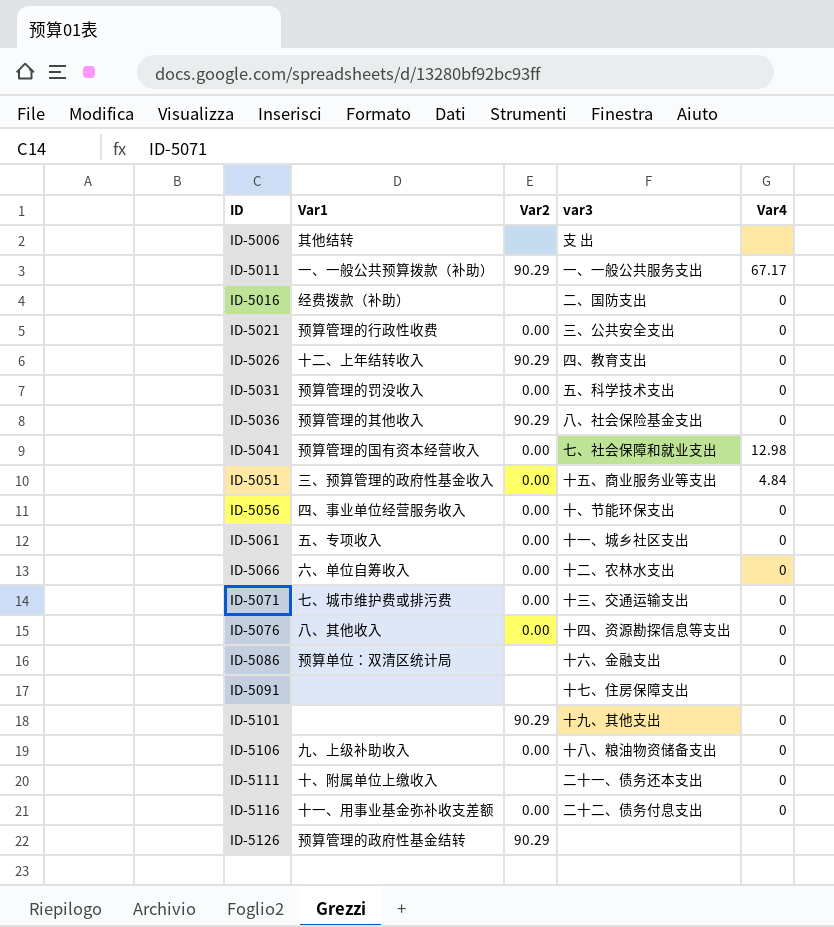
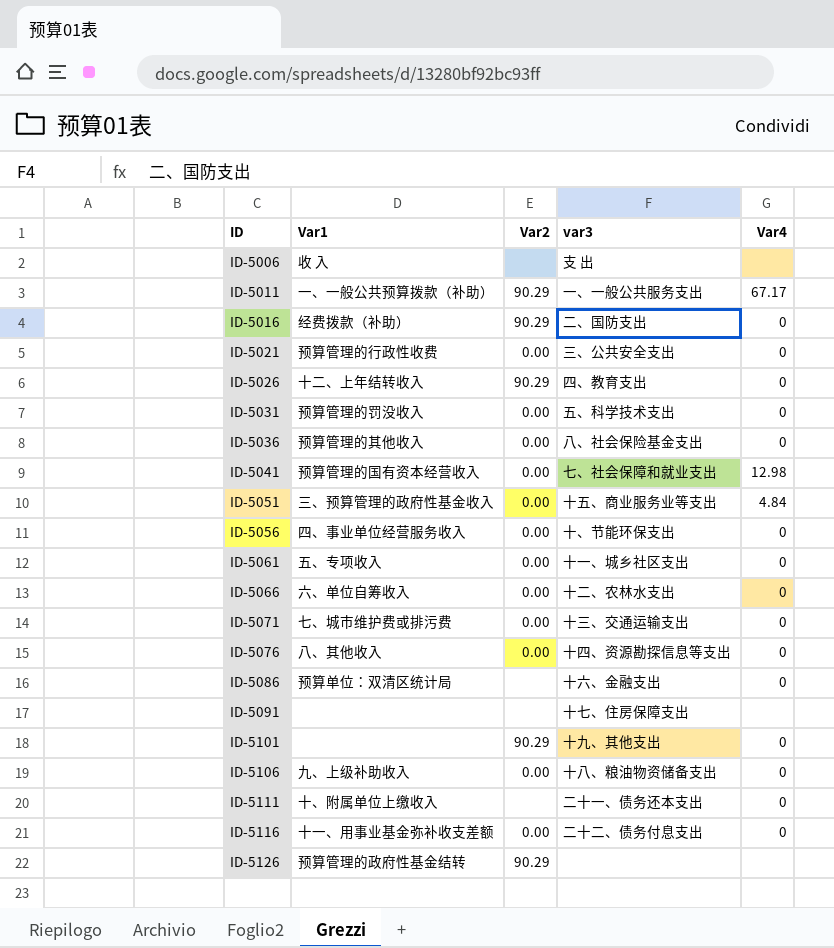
ID-5006 | Var1: 其他结转 -> 收 入
ID-5016 | Var2: none -> 90.29
ID-5036 | Var2: 90.29 -> 0.00

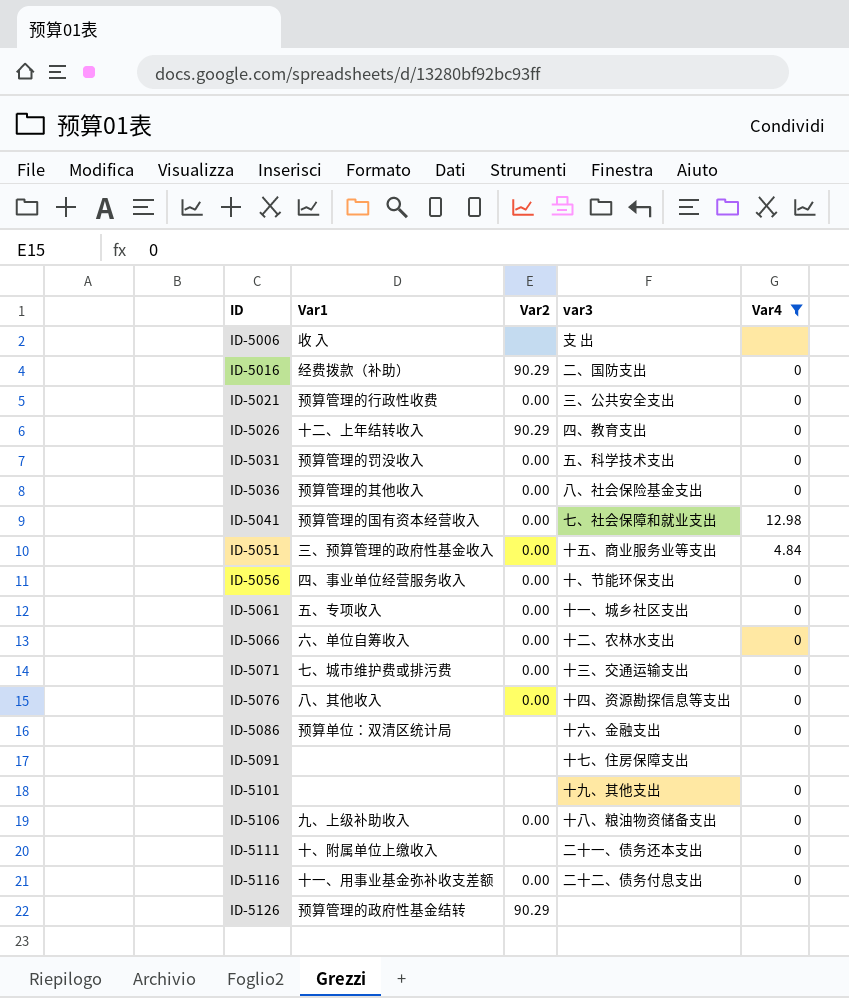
filter: none -> Var4 != 67.17
ID-5101 | Var2: 90.29 -> none

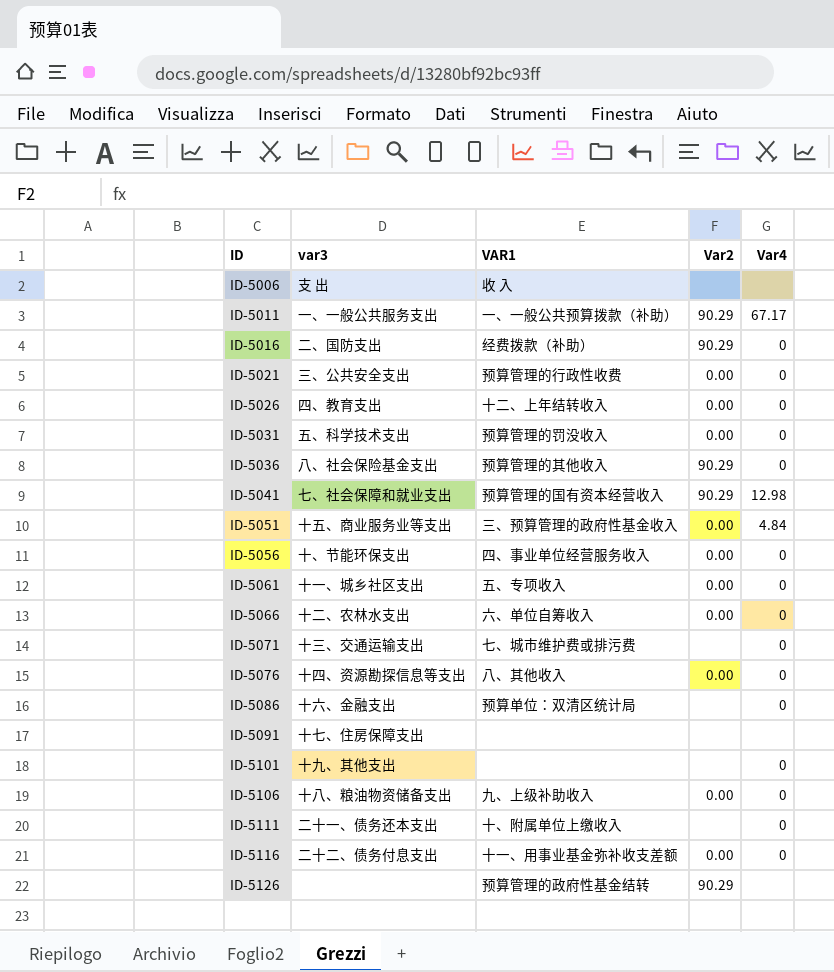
filter: Var4 != 67.17 -> none
column var3 | position: 4 -> 2
column name: Var1 -> VAR1
ID-5026 | Var2: 90.29 -> 0.00
ID-5036 | Var2: 0.00 -> 90.29
ID-5041 | Var2: 0.00 -> 90.29
ID-5071 | Var2: 0.00 -> none

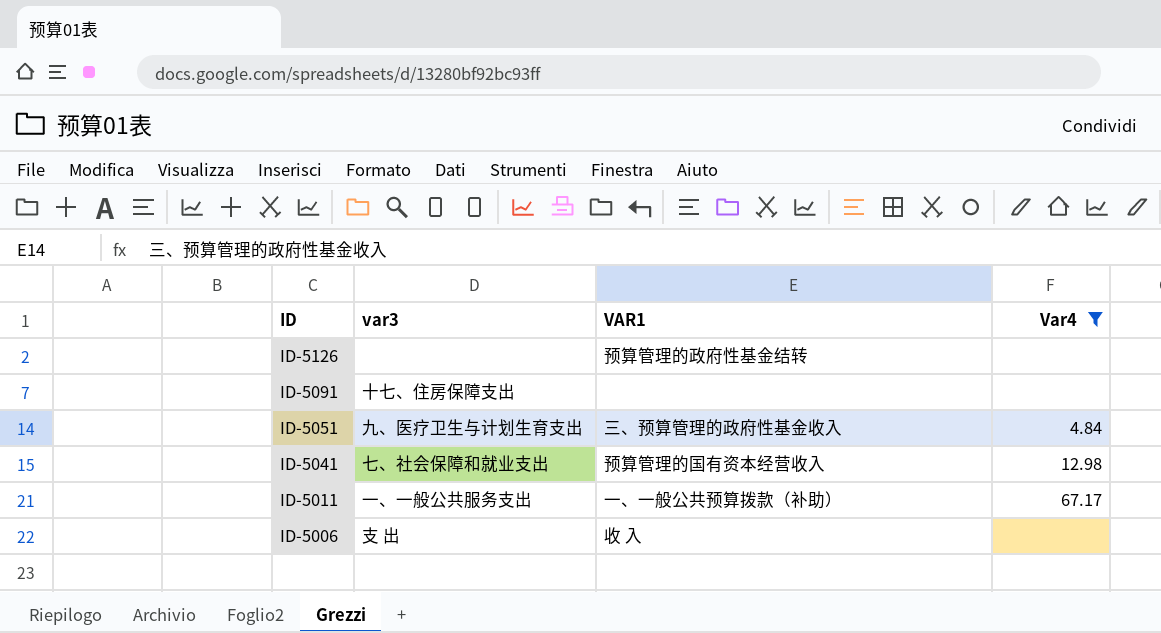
filter: none -> Var4 != 0
row order: ID ascending -> ID descending
column Var2 | position: 4 -> none
ID-5051 | var3: 十五、商业服务业等支出 -> 九、医疗卫生与计划生育支出

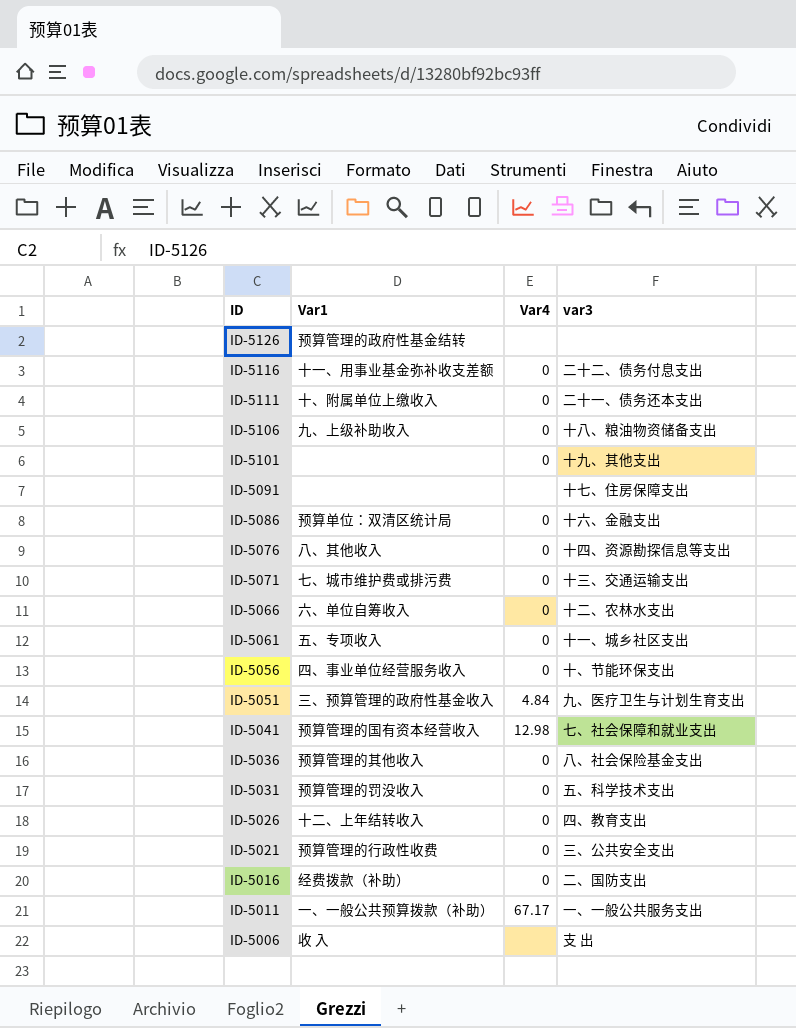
filter: Var4 != 0 -> none
column name: VAR1 -> Var1
column var3 | position: 2 -> 4

